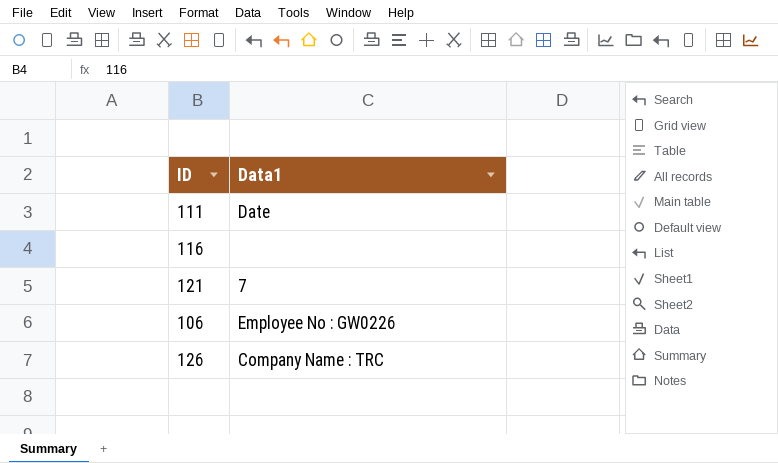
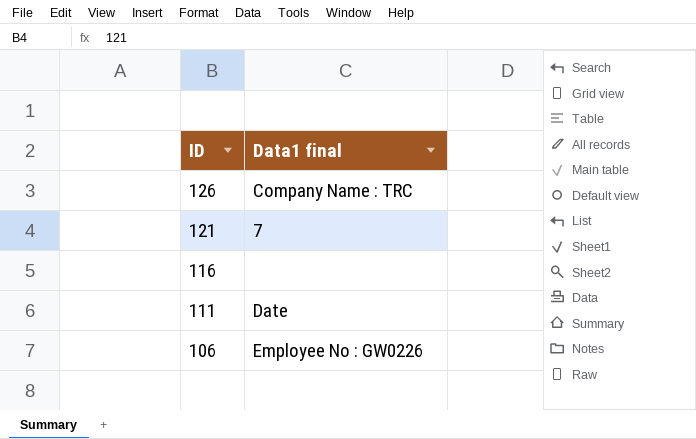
row order: none -> ID descending
column name: Data1 -> Data1 final

